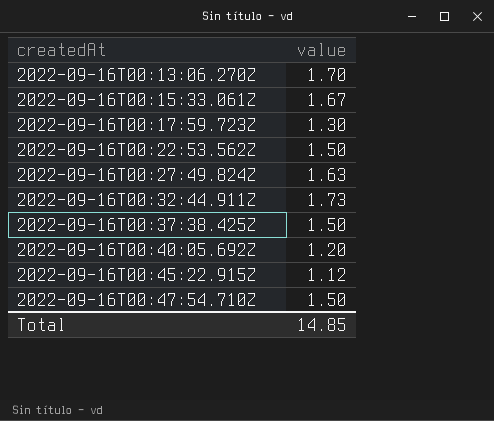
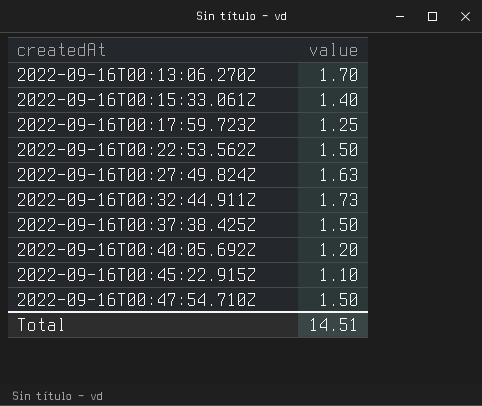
2022-09-16T00:15:33.061Z | value: 1.67 -> 1.40
2022-09-16T00:17:59.723Z | value: 1.30 -> 1.25
2022-09-16T00:45:22.915Z | value: 1.12 -> 1.10
Total | value: 14.85 -> 14.51

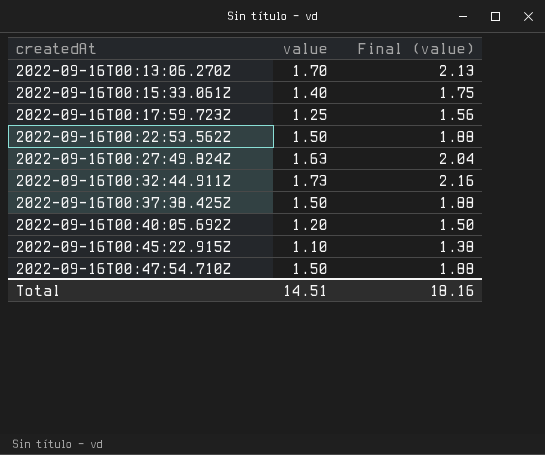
column Final (value) | formula: none -> [value] * 1.25

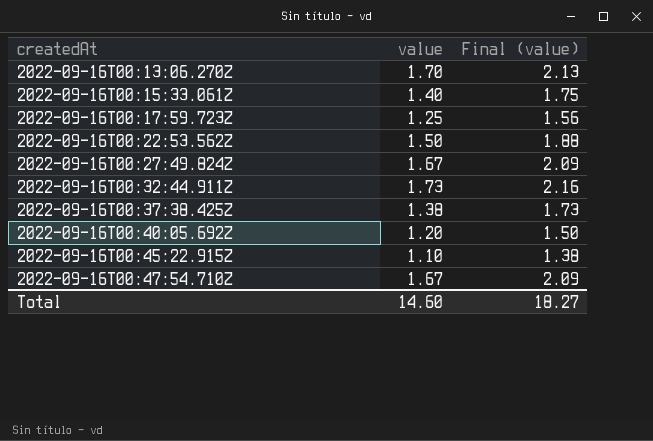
2022-09-16T00:27:49.824Z | value: 1.63 -> 1.67
2022-09-16T00:27:49.824Z | Final (value): 2.04 -> 2.09
2022-09-16T00:37:38.425Z | value: 1.50 -> 1.38
2022-09-16T00:37:38.425Z | Final (value): 1.88 -> 1.73
2022-09-16T00:47:54.710Z | value: 1.50 -> 1.67
2022-09-16T00:47:54.710Z | Final (value): 1.88 -> 2.09
Total | value: 14.51 -> 14.60
Total | Final (value): 18.16 -> 18.27

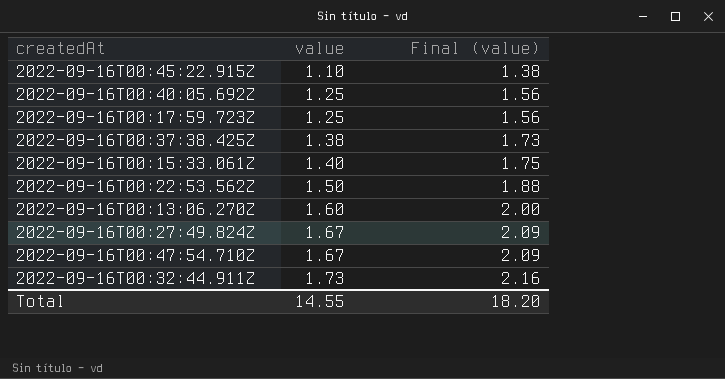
row order: createdAt ascending -> value ascending
2022-09-16T00:40:05.692Z | value: 1.20 -> 1.25
2022-09-16T00:40:05.692Z | Final (value): 1.50 -> 1.56
2022-09-16T00:13:06.270Z | value: 1.70 -> 1.60
2022-09-16T00:13:06.270Z | Final (value): 2.13 -> 2.00
Total | value: 14.60 -> 14.55
Total | Final (value): 18.27 -> 18.20

